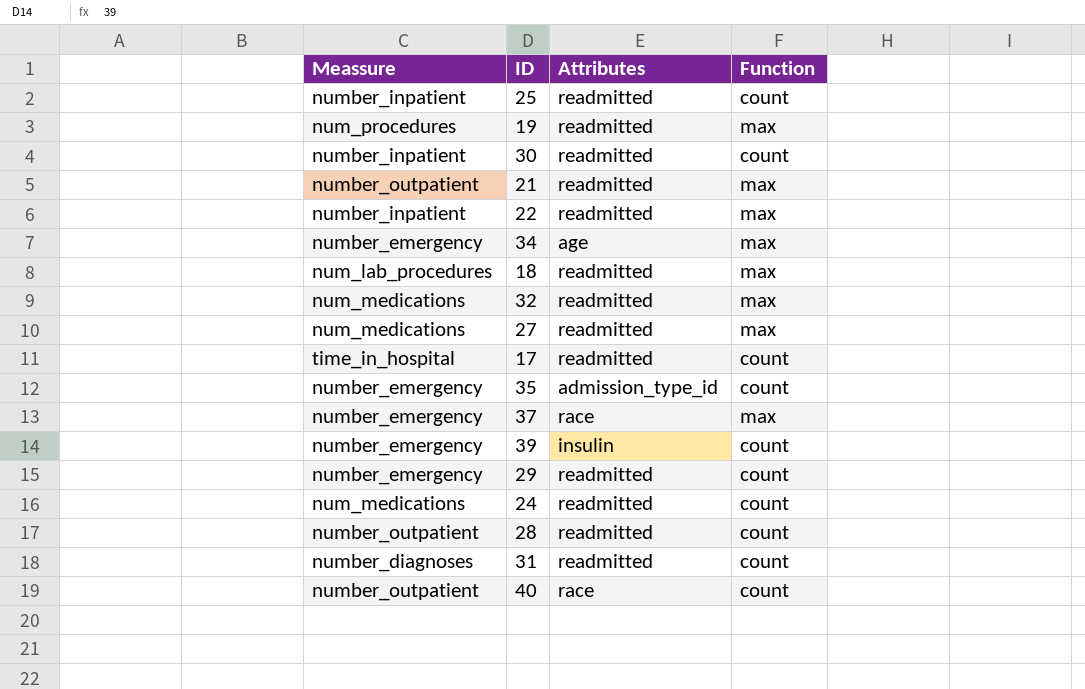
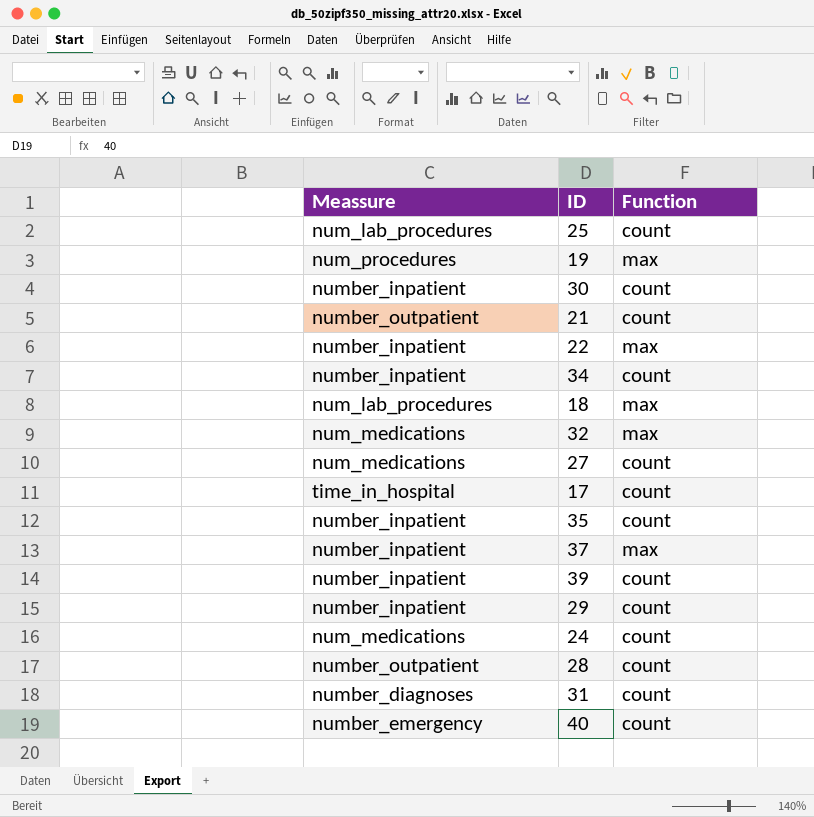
column Attributes | position: 3 -> none
25 | Meassure: number_inpatient -> num_lab_procedures
21 | Function: max -> count
34 | Meassure: number_emergency -> number_inpatient
34 | Function: max -> count
27 | Function: max -> count
35 | Meassure: number_emergency -> number_inpatient
37 | Meassure: number_emergency -> number_inpatient
39 | Meassure: number_emergency -> number_inpatient
29 | Meassure: number_emergency -> number_inpatient
40 | Meassure: number_outpatient -> number_emergency

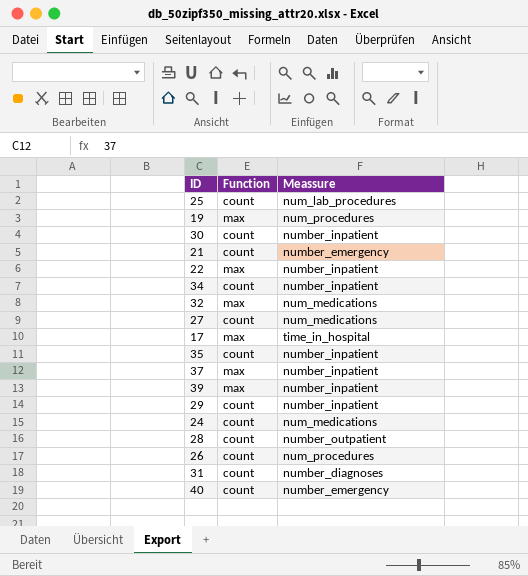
column Meassure | position: 1 -> 3
row 18: num_lab_procedures | max -> none
21 | Meassure: number_outpatient -> number_emergency
17 | Function: count -> max
39 | Function: count -> max
row 26: none -> count | num_procedures

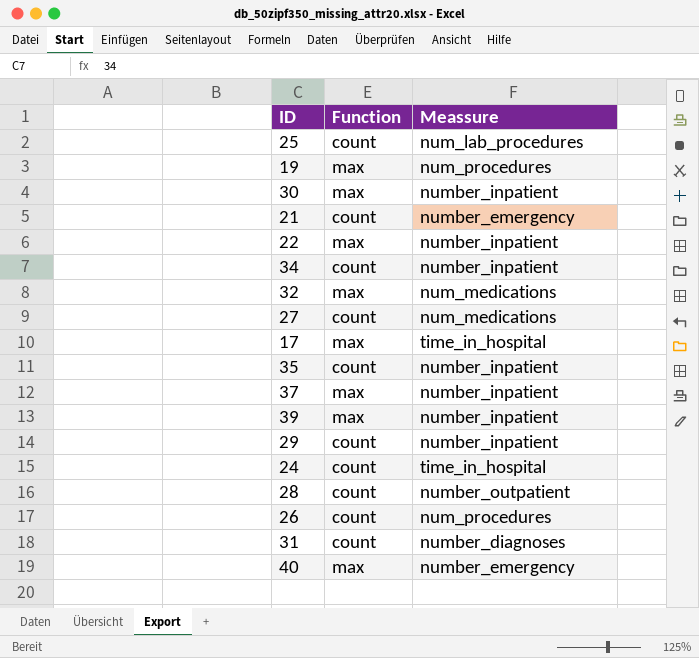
30 | Function: count -> max
24 | Meassure: num_medications -> time_in_hospital
40 | Function: count -> max

